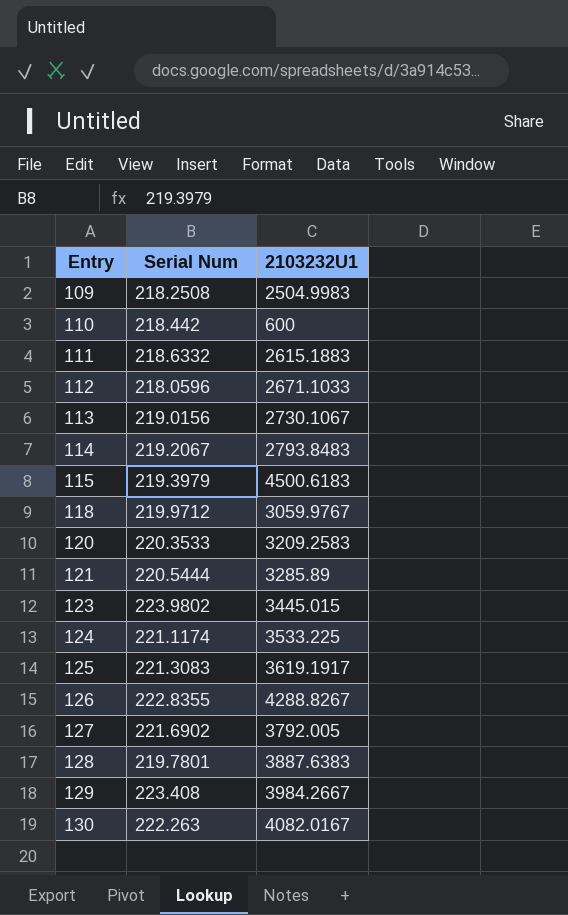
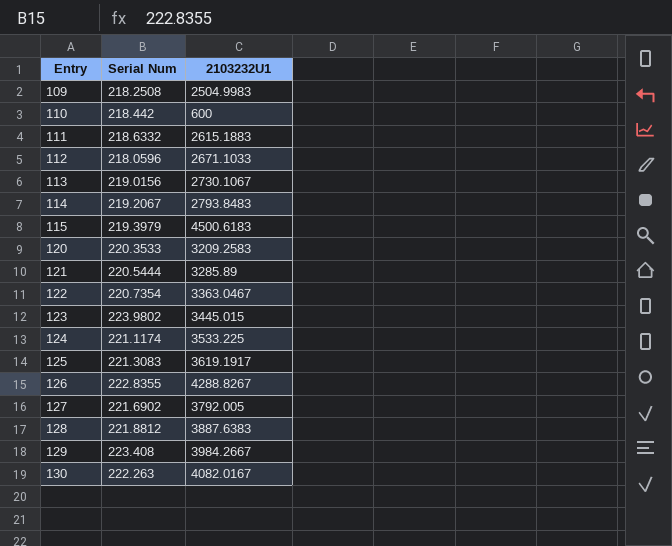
row 118: 219.9712 | 3059.9767 -> none
row 122: none -> 220.7354 | 3363.0467
128 | Serial Num: 219.7801 -> 221.8812

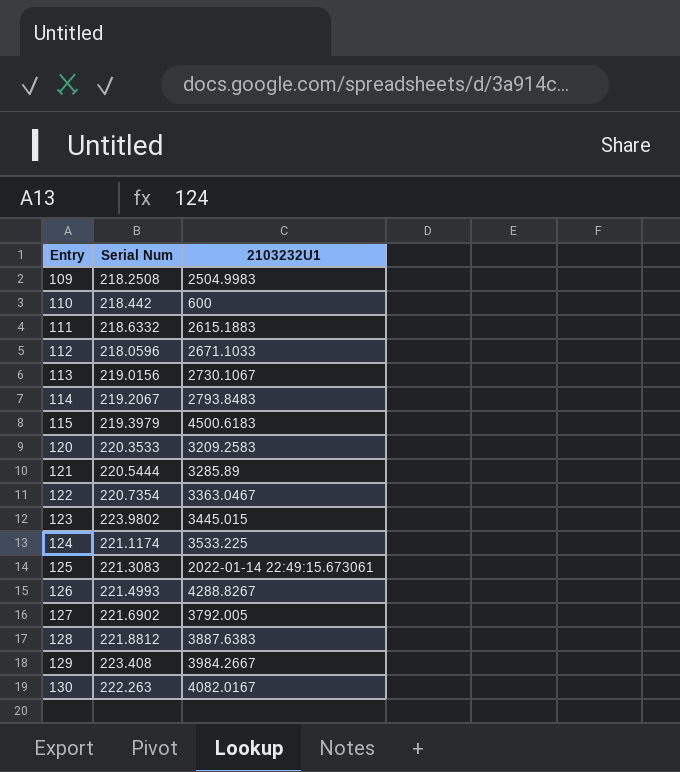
125 | 2103232U1: 3619.1917 -> 2022-01-14 22:49:15.673061
126 | Serial Num: 222.8355 -> 221.4993

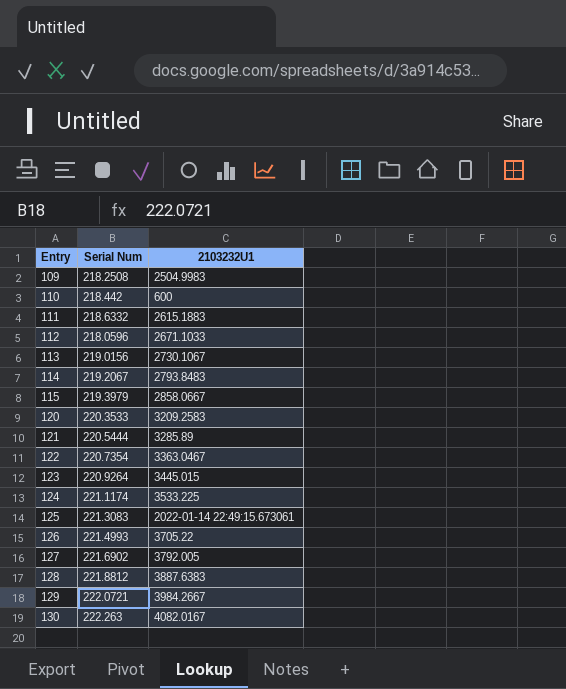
115 | 2103232U1: 4500.6183 -> 2858.0667
123 | Serial Num: 223.9802 -> 220.9264
126 | 2103232U1: 4288.8267 -> 3705.22
129 | Serial Num: 223.408 -> 222.0721

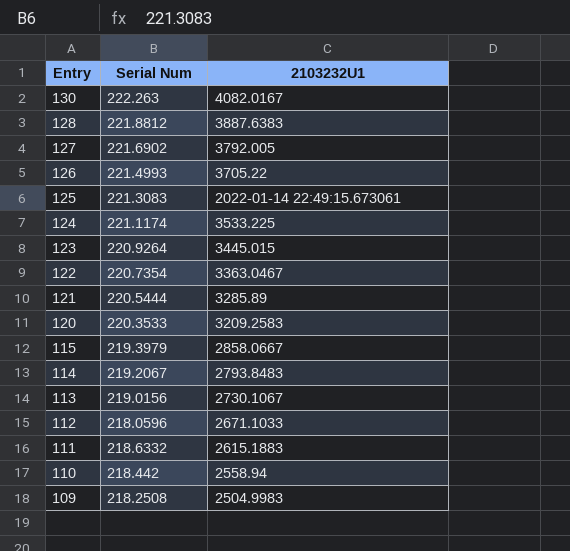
row order: Entry ascending -> Entry descending
row 129: 222.0721 | 3984.2667 -> none
110 | 2103232U1: 600 -> 2558.94

